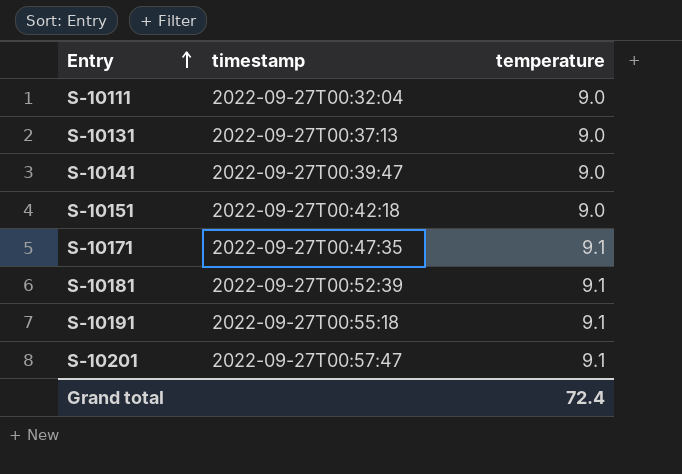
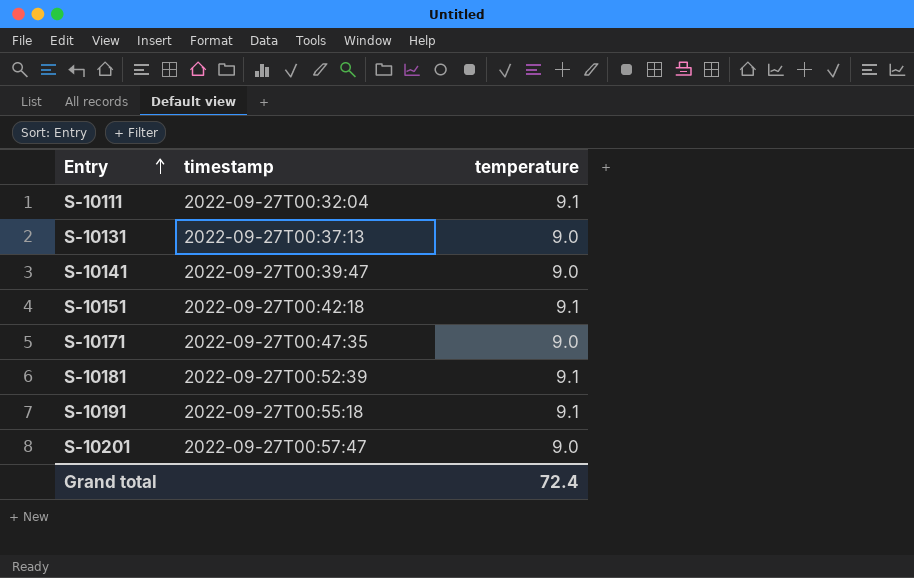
S-10111 | temperature: 9.0 -> 9.1
S-10151 | temperature: 9.0 -> 9.1
S-10171 | temperature: 9.1 -> 9.0
S-10201 | temperature: 9.1 -> 9.0

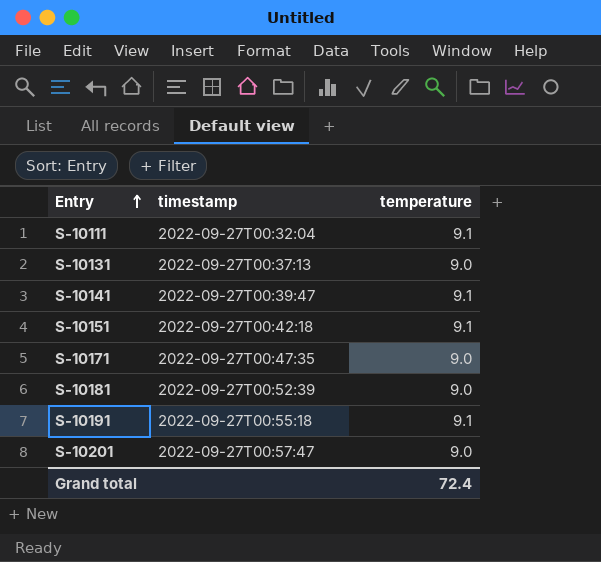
S-10141 | temperature: 9.0 -> 9.1
S-10181 | temperature: 9.1 -> 9.0

